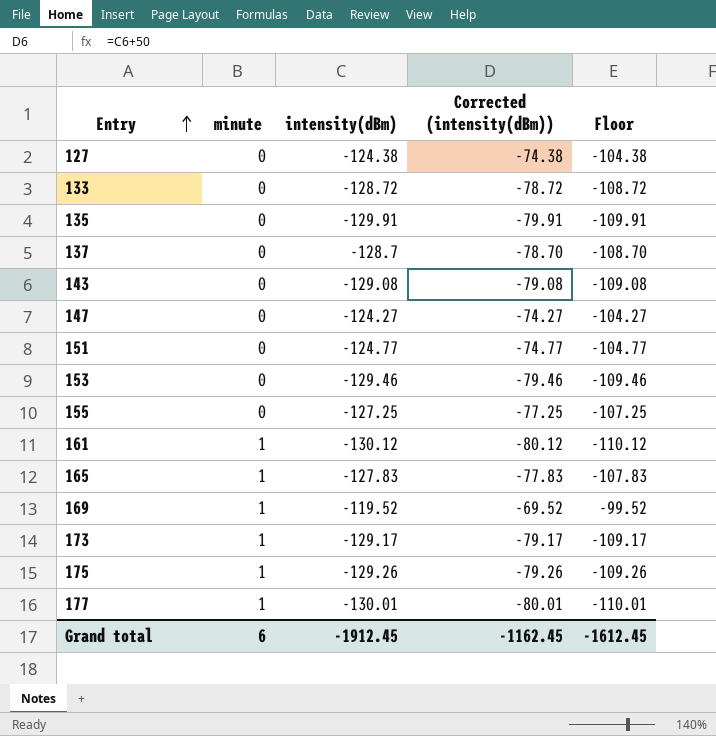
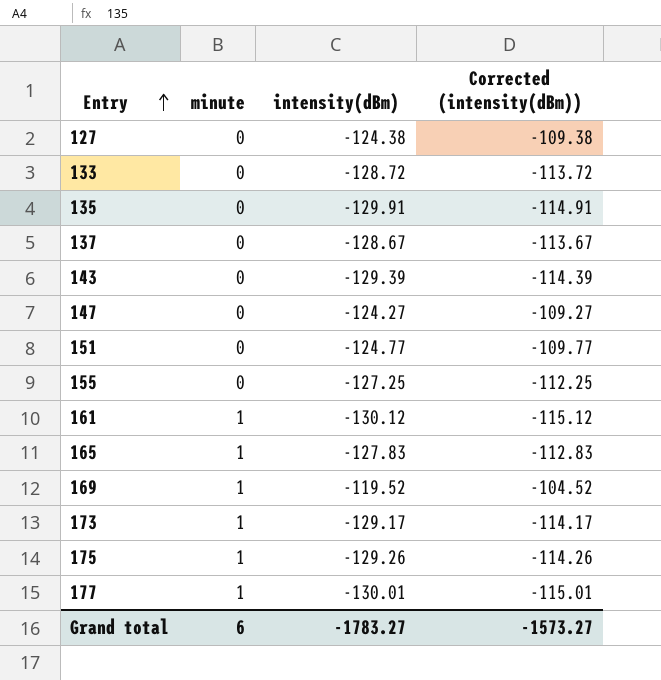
column Floor | formula: [intensity(dBm)] + 20 -> none
column Corrected (intensity(dBm)) | formula: [intensity(dBm)] + 50 -> [intensity(dBm)] + 15
row 153: 0 | -129.46 | -79.46 | -109.46 -> none
137 | intensity(dBm): -128.7 -> -128.67
143 | intensity(dBm): -129.08 -> -129.39
Grand total | intensity(dBm): -1912.45 -> -1783.27
Grand total | Corrected (intensity(dBm)): -1162.45 -> -1573.27

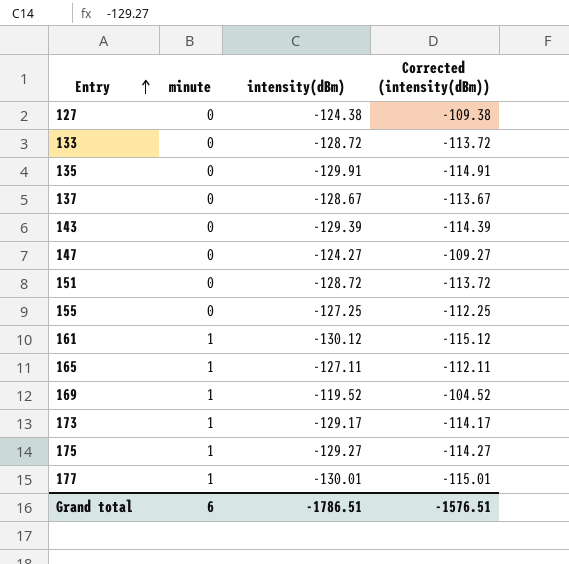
151 | intensity(dBm): -124.77 -> -128.72
151 | Corrected (intensity(dBm)): -109.77 -> -113.72
165 | intensity(dBm): -127.83 -> -127.11
165 | Corrected (intensity(dBm)): -112.83 -> -112.11
175 | intensity(dBm): -129.26 -> -129.27
175 | Corrected (intensity(dBm)): -114.26 -> -114.27
Grand total | intensity(dBm): -1783.27 -> -1786.51
Grand total | Corrected (intensity(dBm)): -1573.27 -> -1576.51

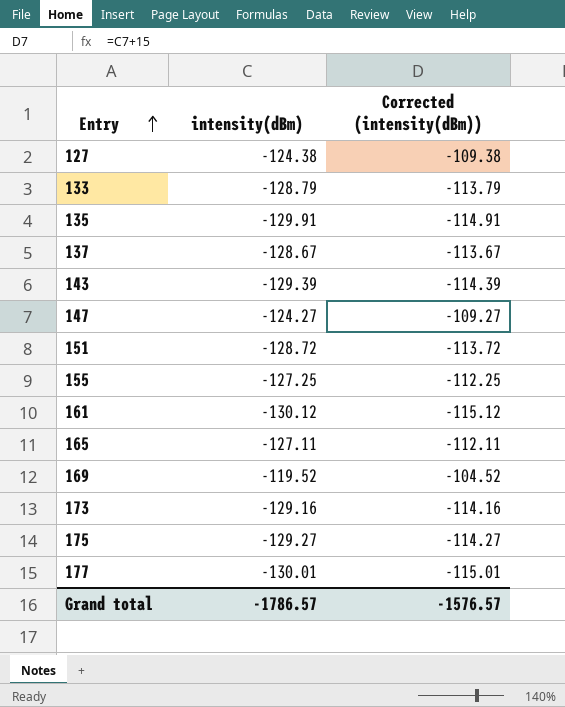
column minute | position: 2 -> none
133 | intensity(dBm): -128.72 -> -128.79
133 | Corrected (intensity(dBm)): -113.72 -> -113.79
173 | intensity(dBm): -129.17 -> -129.16
173 | Corrected (intensity(dBm)): -114.17 -> -114.16
Grand total | intensity(dBm): -1786.51 -> -1786.57
Grand total | Corrected (intensity(dBm)): -1576.51 -> -1576.57

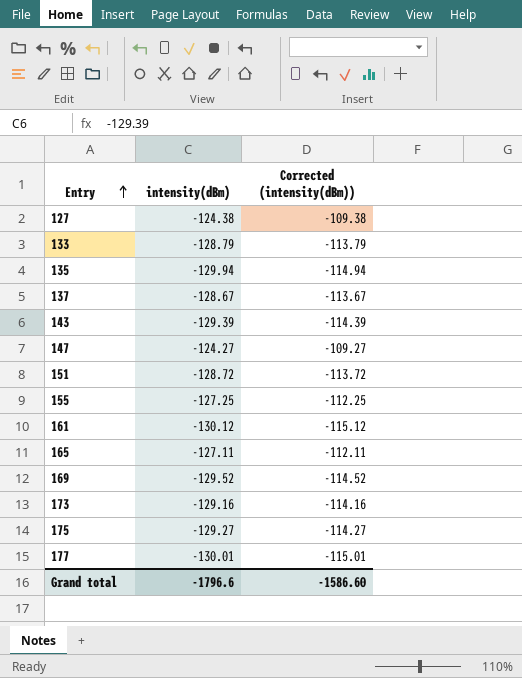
135 | intensity(dBm): -129.91 -> -129.94
135 | Corrected (intensity(dBm)): -114.91 -> -114.94
169 | intensity(dBm): -119.52 -> -129.52
169 | Corrected (intensity(dBm)): -104.52 -> -114.52
Grand total | intensity(dBm): -1786.57 -> -1796.6
Grand total | Corrected (intensity(dBm)): -1576.57 -> -1586.60

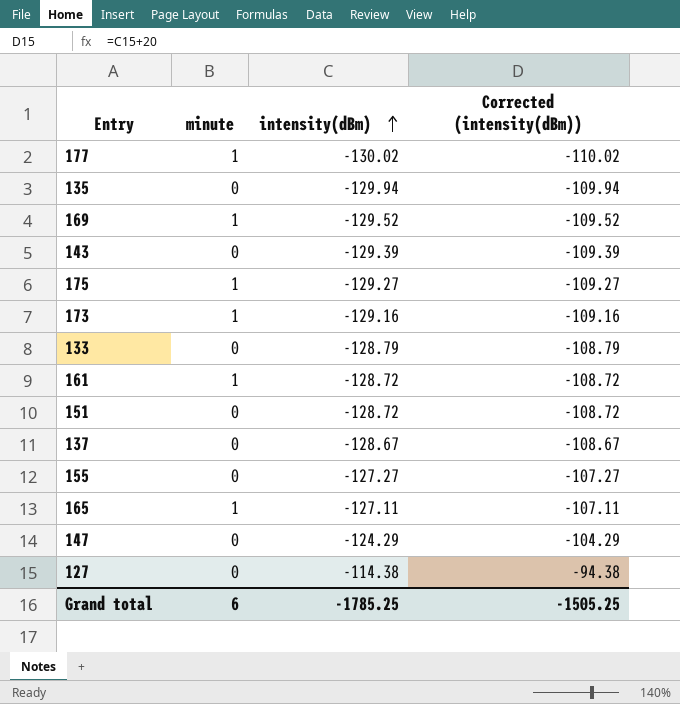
row order: Entry ascending -> intensity(dBm) ascending
column minute | position: none -> 2
column Corrected (intensity(dBm)) | formula: [intensity(dBm)] + 15 -> [intensity(dBm)] + 20
177 | intensity(dBm): -130.01 -> -130.02
161 | intensity(dBm): -130.12 -> -128.72
155 | intensity(dBm): -127.25 -> -127.27
147 | intensity(dBm): -124.27 -> -124.29
127 | intensity(dBm): -124.38 -> -114.38
Grand total | intensity(dBm): -1796.6 -> -1785.25
Grand total | Corrected (intensity(dBm)): -1586.60 -> -1505.25

